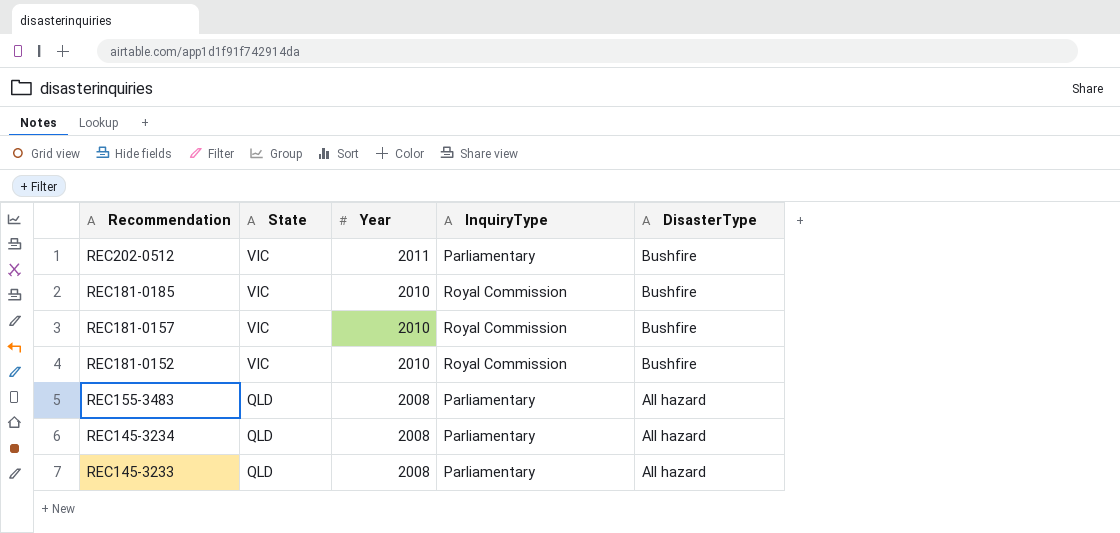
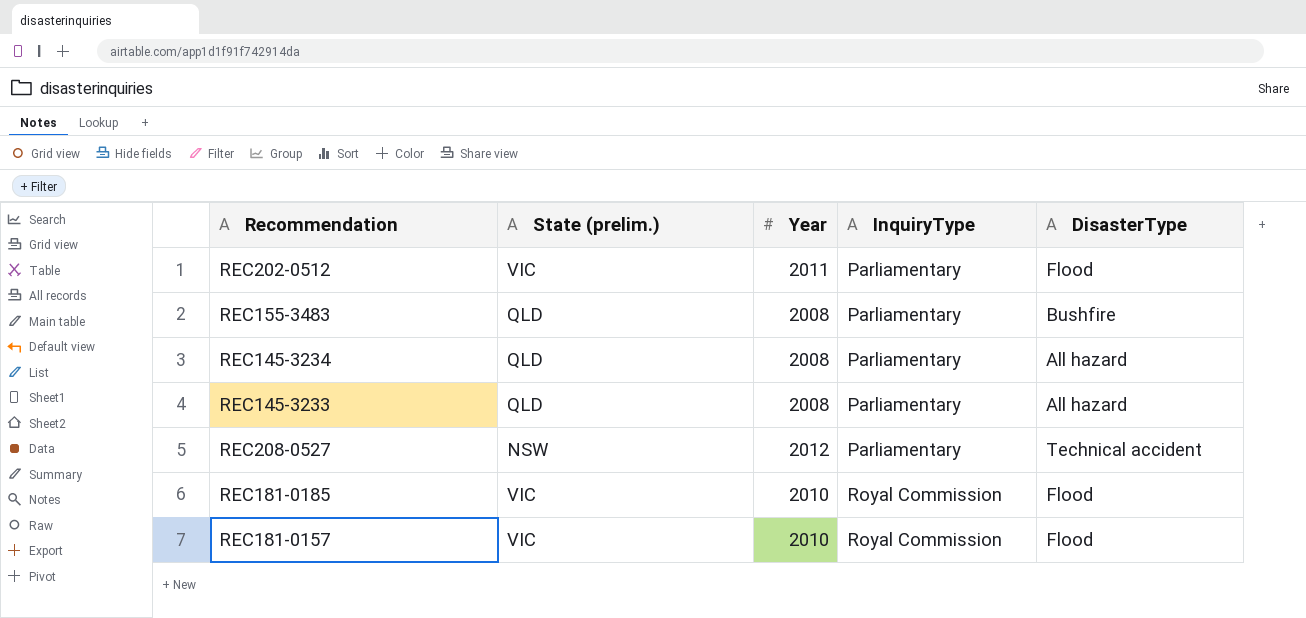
row order: Recommendation descending -> InquiryType ascending
column name: State -> State (prelim.)
row REC181-0152: VIC | 2010 | Royal Commission | Bushfire -> none
REC202-0512 | DisasterType: Bushfire -> Flood
REC155-3483 | DisasterType: All hazard -> Bushfire
row REC208-0527: none -> NSW | 2012 | Parliamentary | Technical accident
REC181-0185 | DisasterType: Bushfire -> Flood
REC181-0157 | DisasterType: Bushfire -> Flood

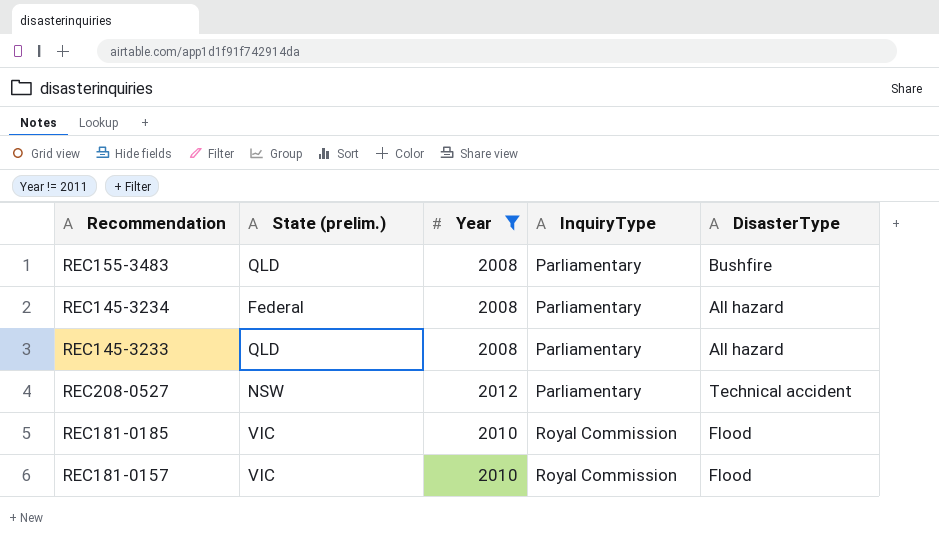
filter: none -> Year != 2011
REC145-3234 | State (prelim.): QLD -> Federal

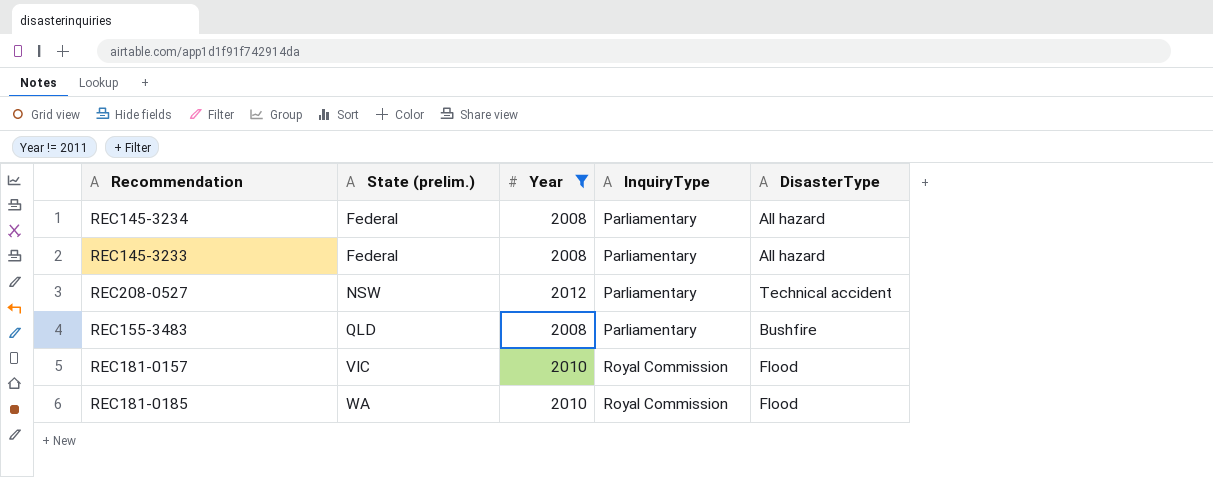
row order: InquiryType ascending -> State (prelim.) ascending
REC145-3233 | State (prelim.): QLD -> Federal
REC181-0185 | State (prelim.): VIC -> WA

